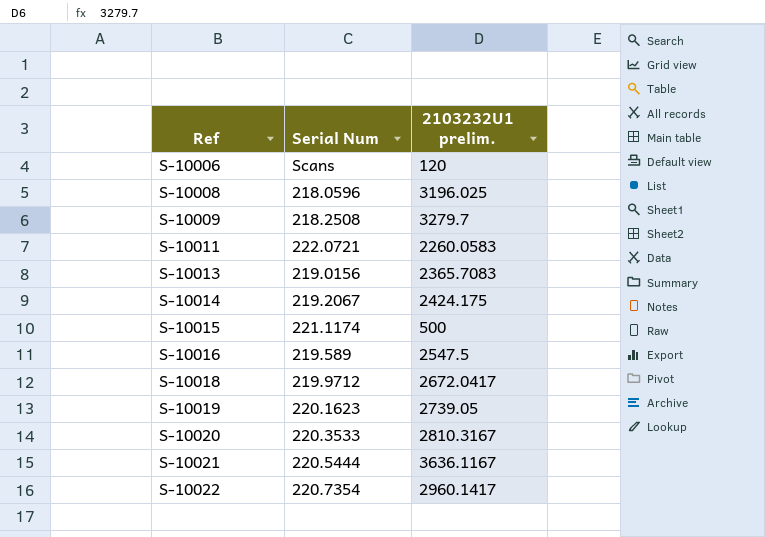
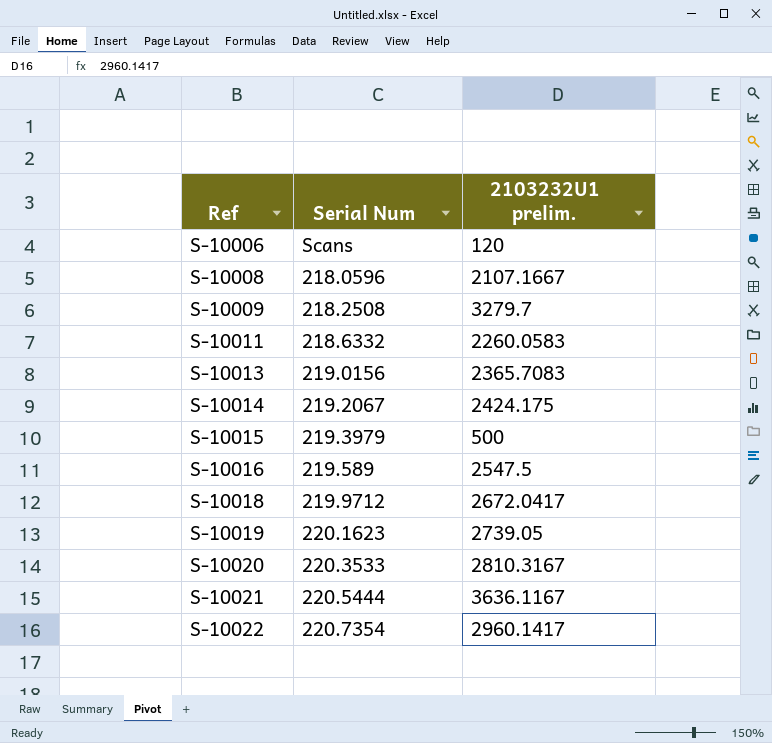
S-10008 | 2103232U1 prelim.: 3196.025 -> 2107.1667
S-10011 | Serial Num: 222.0721 -> 218.6332
S-10015 | Serial Num: 221.1174 -> 219.3979

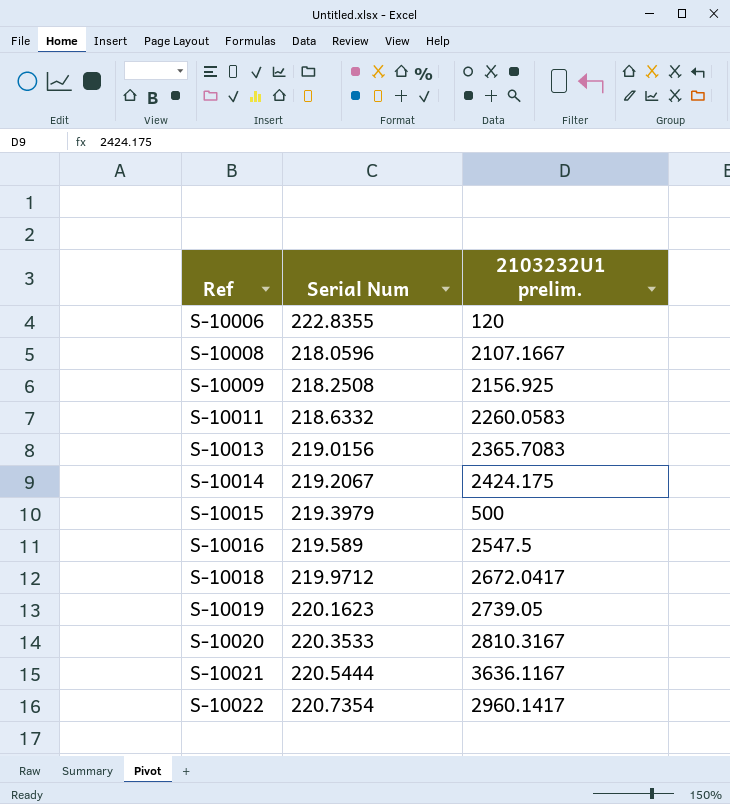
S-10006 | Serial Num: Scans -> 222.8355
S-10009 | 2103232U1 prelim.: 3279.7 -> 2156.925

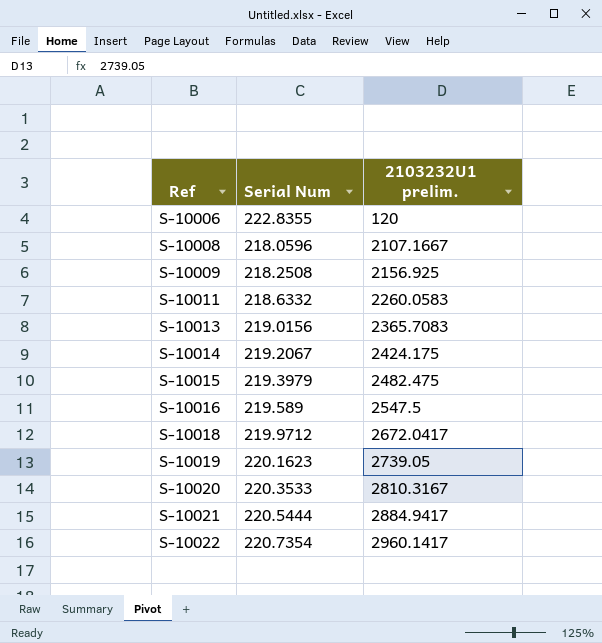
S-10015 | 2103232U1 prelim.: 500 -> 2482.475
S-10021 | 2103232U1 prelim.: 3636.1167 -> 2884.9417

